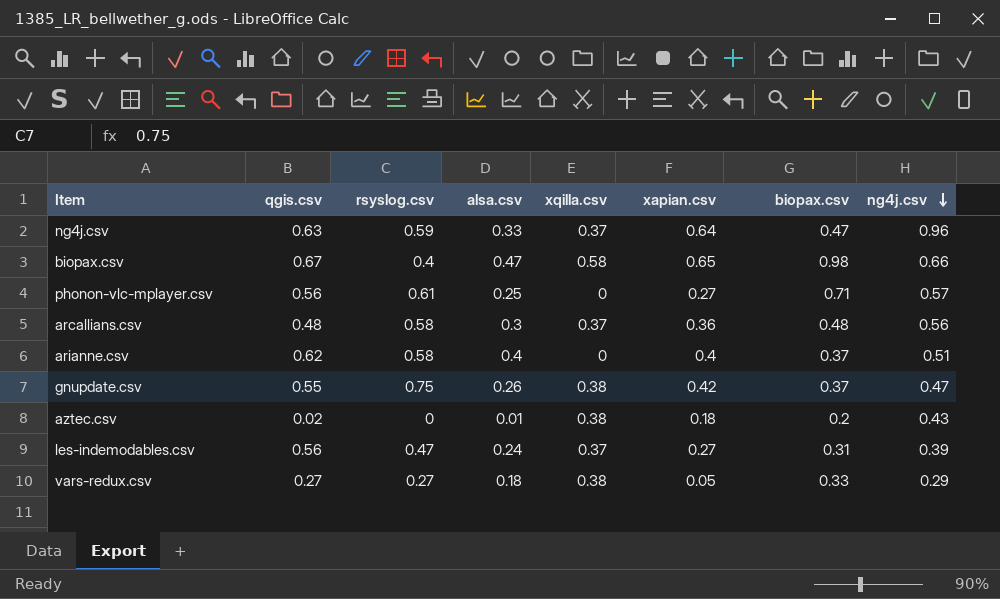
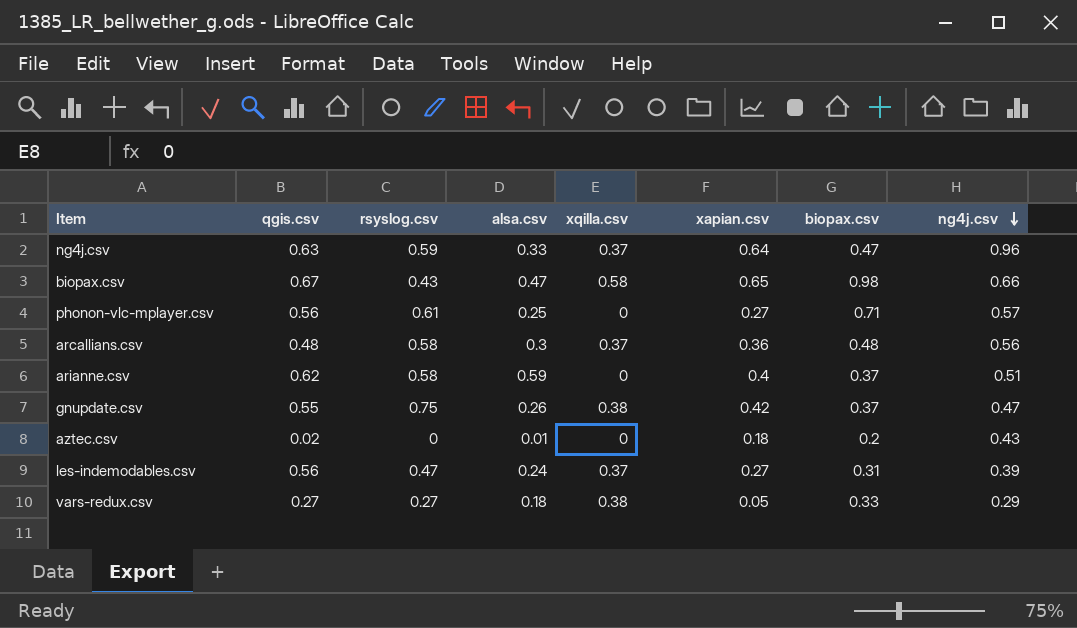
biopax.csv | rsyslog.csv: 0.4 -> 0.43
arianne.csv | alsa.csv: 0.4 -> 0.59
aztec.csv | xqilla.csv: 0.38 -> 0

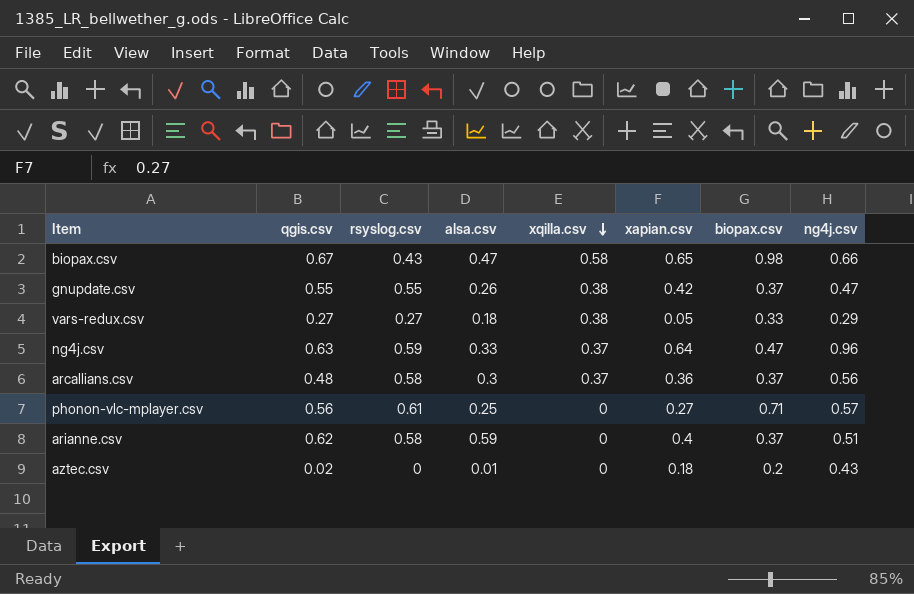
row order: ng4j.csv descending -> xqilla.csv descending
row les-indemodables.csv: 0.56 | 0.47 | 0.24 | 0.37 | 0.27 | 0.31 | 0.39 -> none
gnupdate.csv | rsyslog.csv: 0.75 -> 0.55
arcallians.csv | biopax.csv: 0.48 -> 0.37

